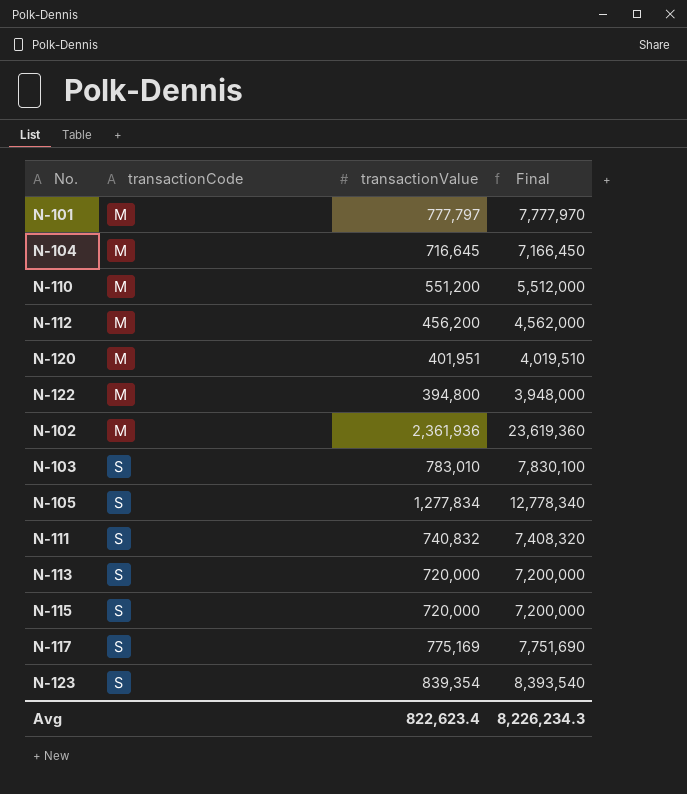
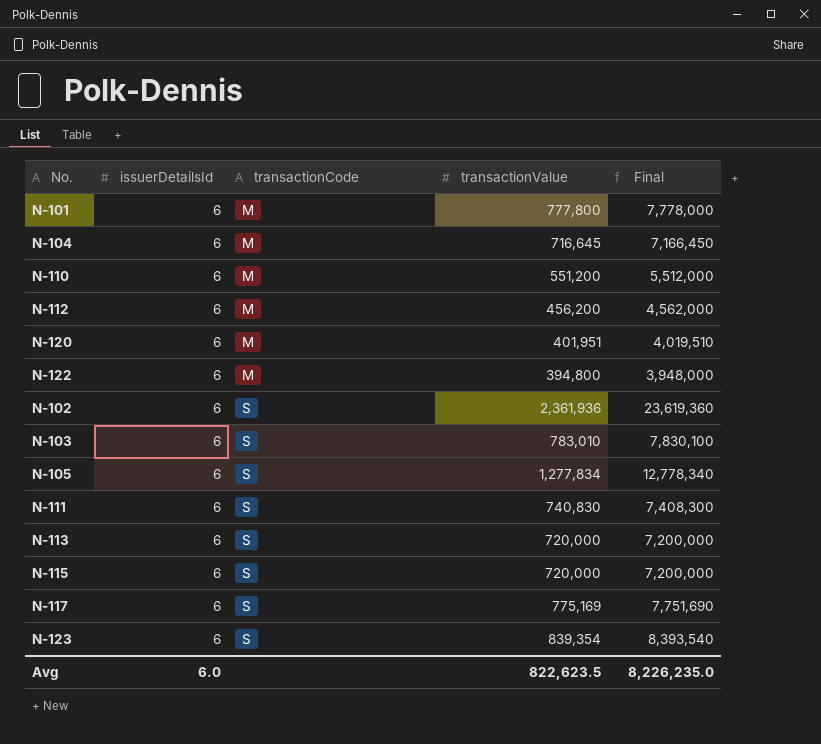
column issuerDetailsId | position: none -> 2
N-101 | transactionValue: 777,797 -> 777,800
N-101 | Final: 7,777,970 -> 7,778,000
N-102 | transactionCode: M -> S
N-111 | transactionValue: 740,832 -> 740,830
N-111 | Final: 7,408,320 -> 7,408,300
Avg | transactionValue: 822,623.4 -> 822,623.5
Avg | Final: 8,226,234.3 -> 8,226,235.0

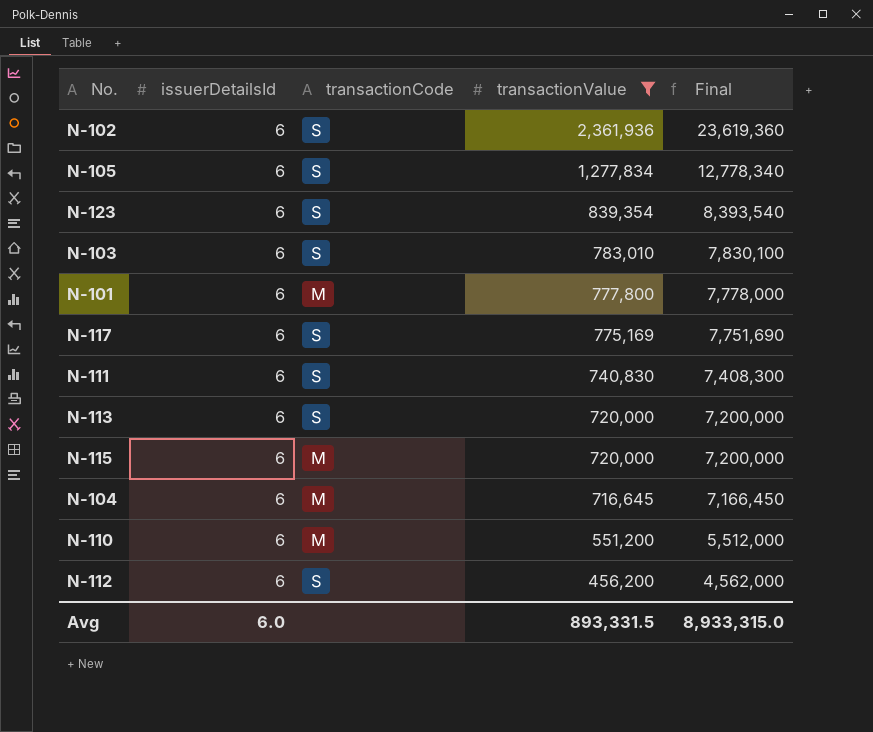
filter: none -> transactionValue >= 456,200
row order: transactionCode ascending -> transactionValue descending
N-115 | transactionCode: S -> M
N-112 | transactionCode: M -> S
Avg | transactionValue: 822,623.5 -> 893,331.5
Avg | Final: 8,226,235.0 -> 8,933,315.0

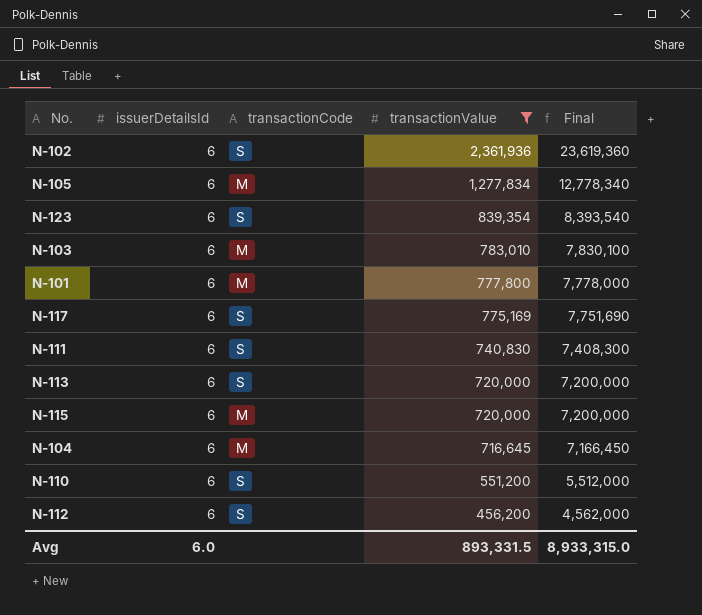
N-105 | transactionCode: S -> M
N-103 | transactionCode: S -> M
N-110 | transactionCode: M -> S

